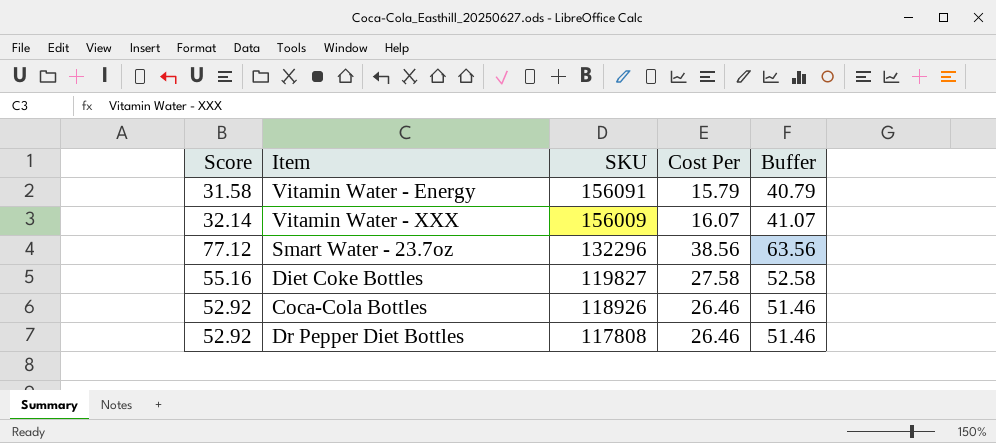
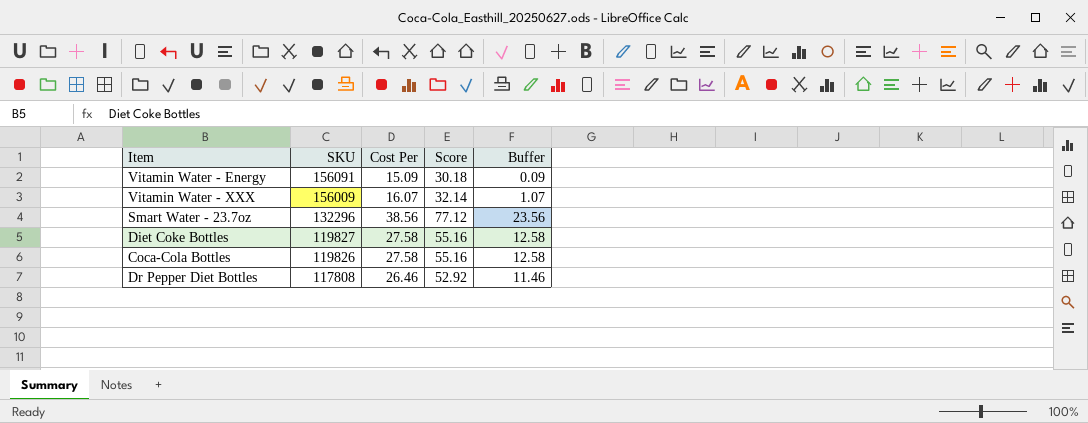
column Score | position: 1 -> 4
column Buffer | formula: [Cost Per] + 25 -> [Cost Per] - 15
Vitamin Water - Energy | Cost Per: 15.79 -> 15.09
Vitamin Water - Energy | Score: 31.58 -> 30.18
Coca-Cola Bottles | SKU: 118926 -> 119826
Coca-Cola Bottles | Cost Per: 26.46 -> 27.58
Coca-Cola Bottles | Score: 52.92 -> 55.16

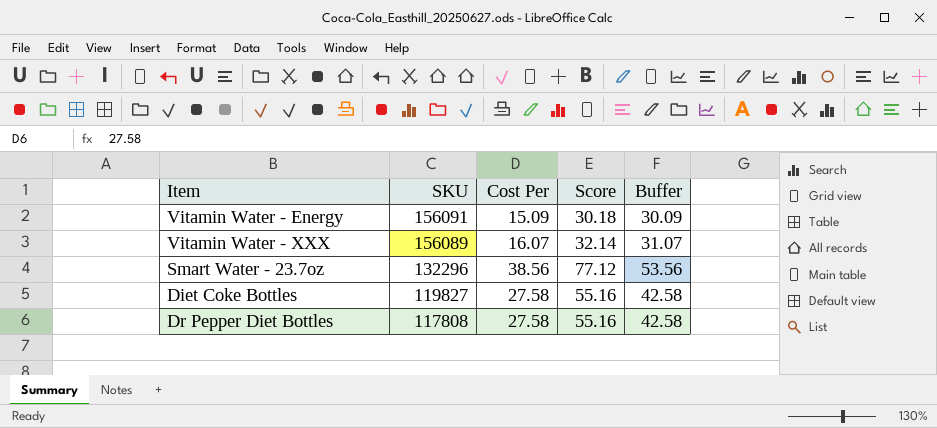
column Buffer | formula: [Cost Per] - 15 -> [Cost Per] + 15
row Coca-Cola Bottles: 119826 | 27.58 | 55.16 | 12.58 -> none
Vitamin Water - XXX | SKU: 156009 -> 156089
Dr Pepper Diet Bottles | Cost Per: 26.46 -> 27.58
Dr Pepper Diet Bottles | Score: 52.92 -> 55.16

